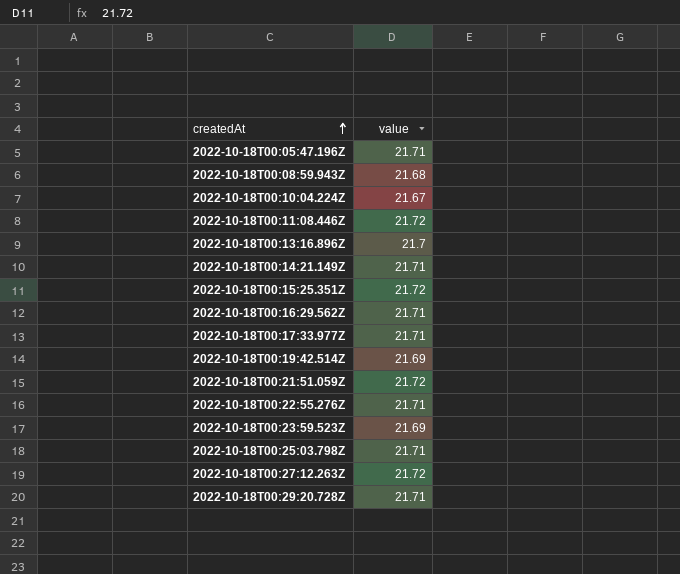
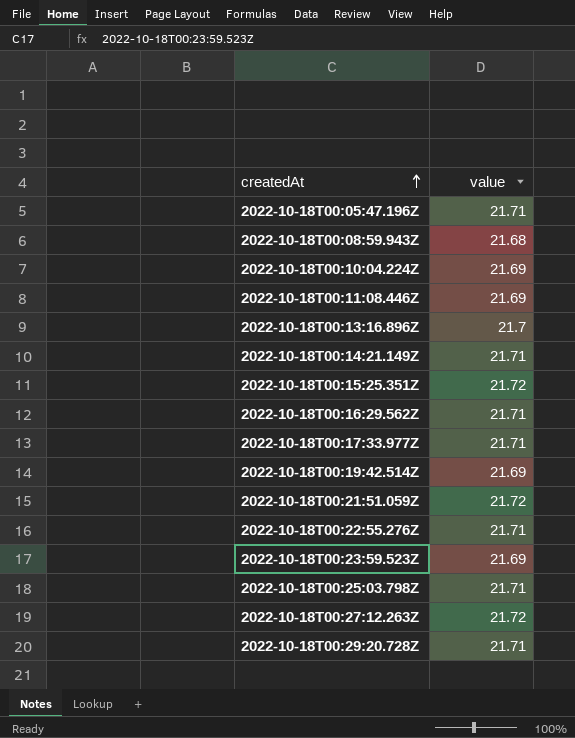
2022-10-18T00:10:04.224Z | value: 21.67 -> 21.69
2022-10-18T00:11:08.446Z | value: 21.72 -> 21.69

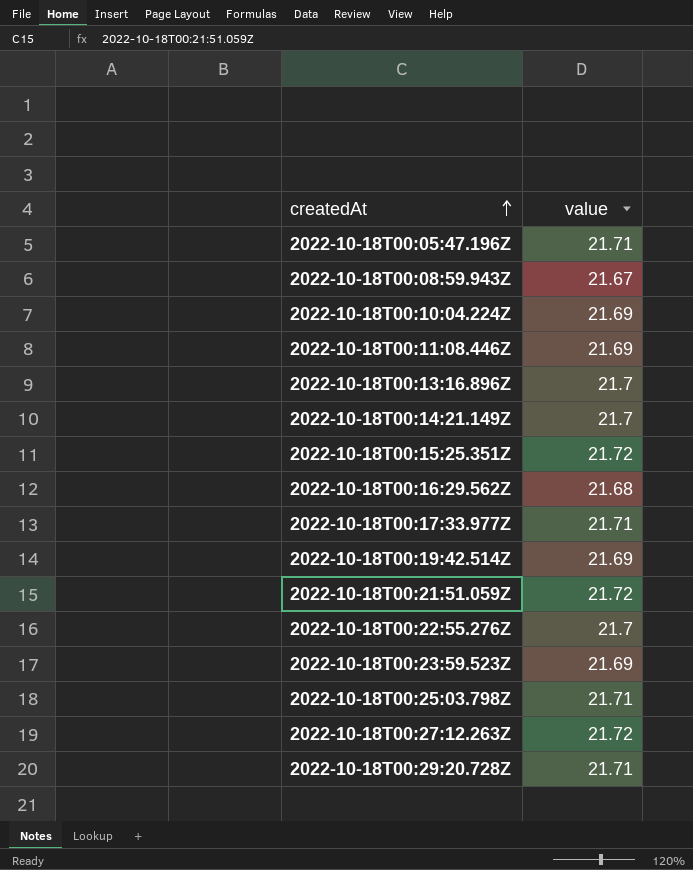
2022-10-18T00:08:59.943Z | value: 21.68 -> 21.67
2022-10-18T00:14:21.149Z | value: 21.71 -> 21.7
2022-10-18T00:16:29.562Z | value: 21.71 -> 21.68
2022-10-18T00:22:55.276Z | value: 21.71 -> 21.7

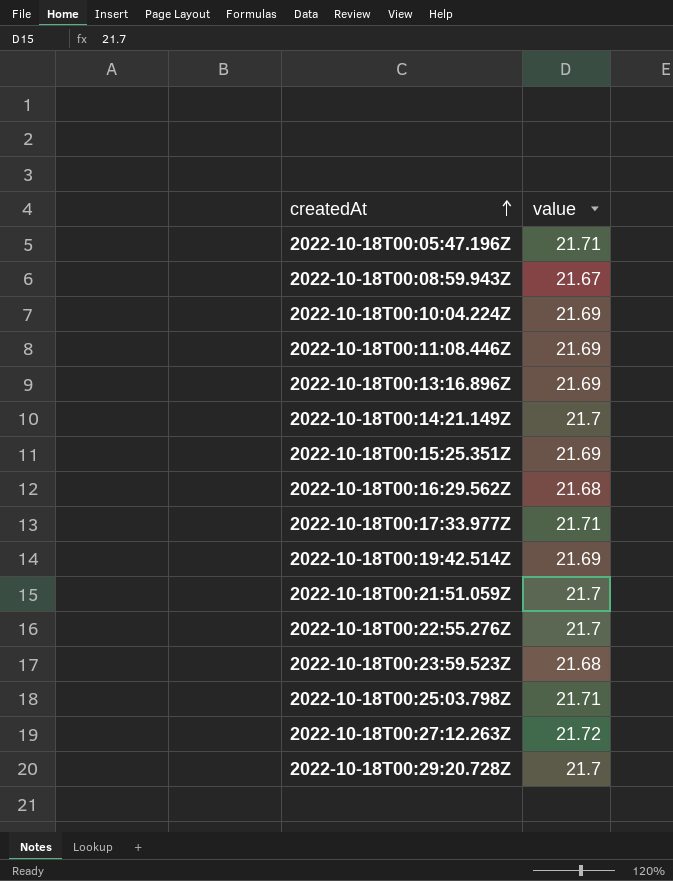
2022-10-18T00:13:16.896Z | value: 21.7 -> 21.69
2022-10-18T00:15:25.351Z | value: 21.72 -> 21.69
2022-10-18T00:21:51.059Z | value: 21.72 -> 21.7
2022-10-18T00:23:59.523Z | value: 21.69 -> 21.68
2022-10-18T00:29:20.728Z | value: 21.71 -> 21.7

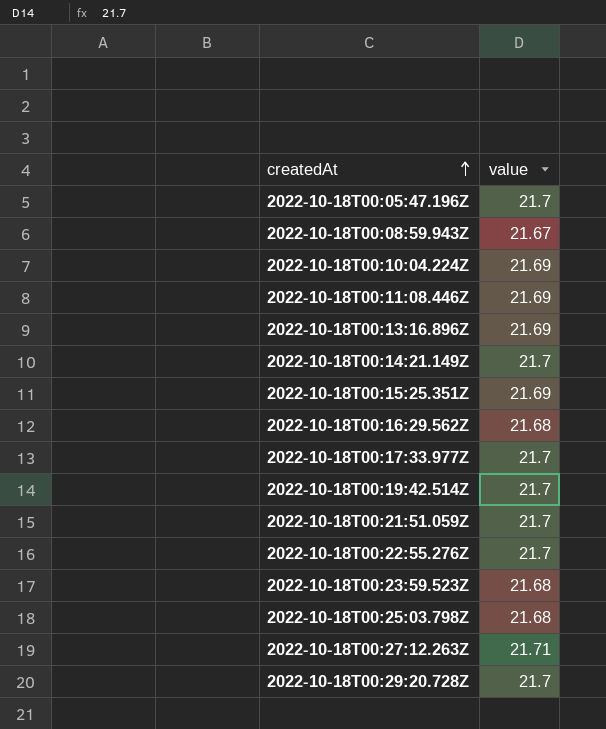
2022-10-18T00:05:47.196Z | value: 21.71 -> 21.7
2022-10-18T00:17:33.977Z | value: 21.71 -> 21.7
2022-10-18T00:19:42.514Z | value: 21.69 -> 21.7
2022-10-18T00:25:03.798Z | value: 21.71 -> 21.68
2022-10-18T00:27:12.263Z | value: 21.72 -> 21.71

